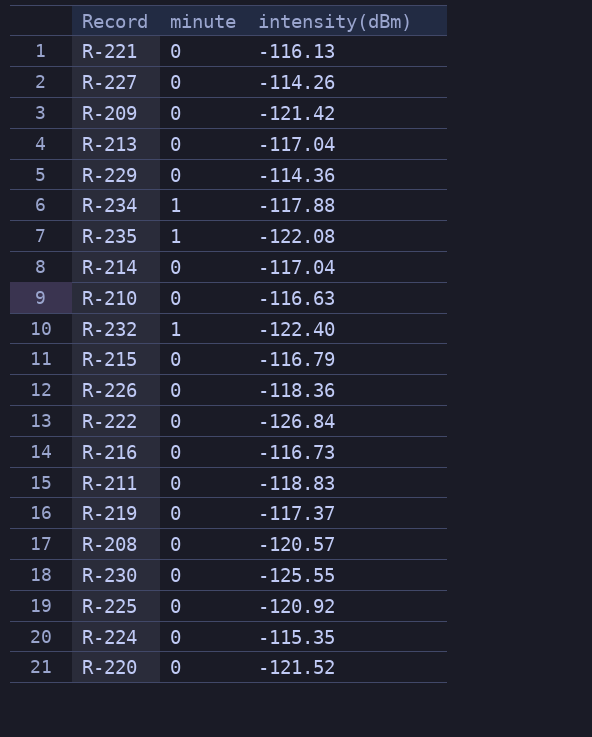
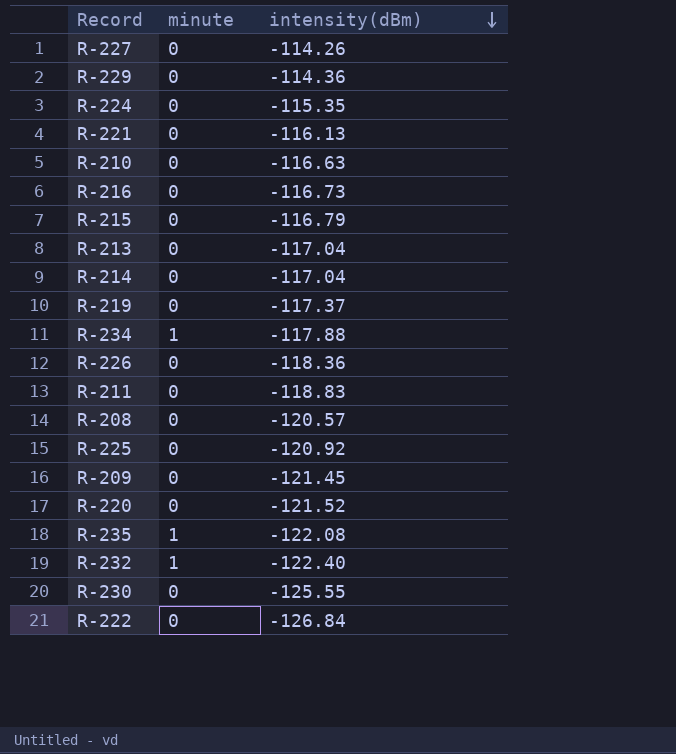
row order: none -> intensity(dBm) descending
R-209 | intensity(dBm): -121.42 -> -121.45

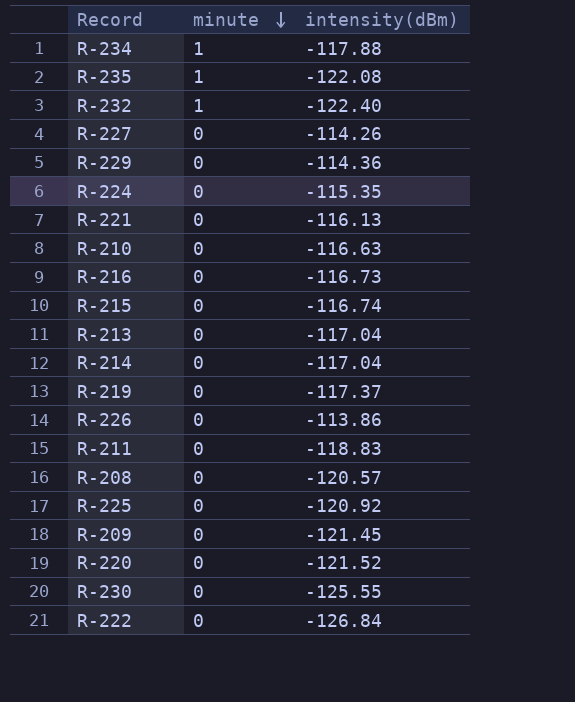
row order: intensity(dBm) descending -> minute descending
R-215 | intensity(dBm): -116.79 -> -116.74
R-226 | intensity(dBm): -118.36 -> -113.86

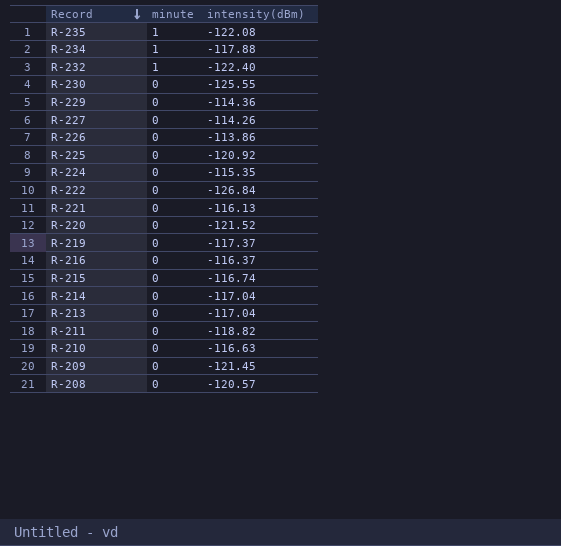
row order: minute descending -> Record descending
R-216 | intensity(dBm): -116.73 -> -116.37
R-211 | intensity(dBm): -118.83 -> -118.82

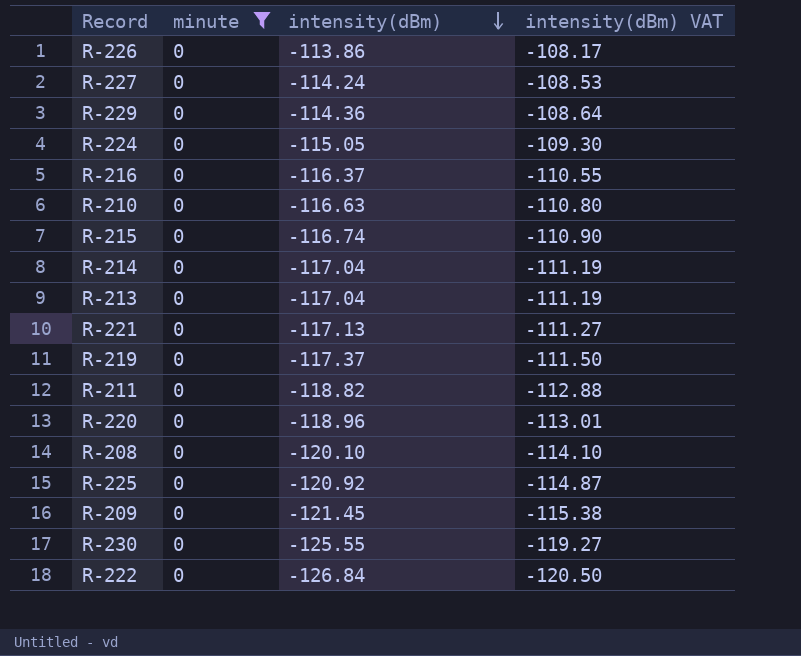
filter: none -> minute = 0
row order: Record descending -> intensity(dBm) descending
column intensity(dBm) VAT | formula: none -> [intensity(dBm)] * 0.95
R-227 | intensity(dBm): -114.26 -> -114.24
R-224 | intensity(dBm): -115.35 -> -115.05
R-221 | intensity(dBm): -116.13 -> -117.13
R-220 | intensity(dBm): -121.52 -> -118.96
R-208 | intensity(dBm): -120.57 -> -120.10

